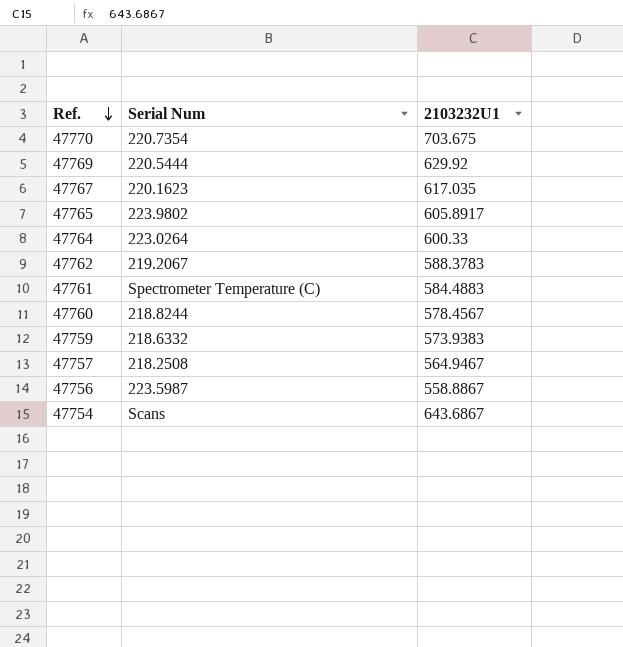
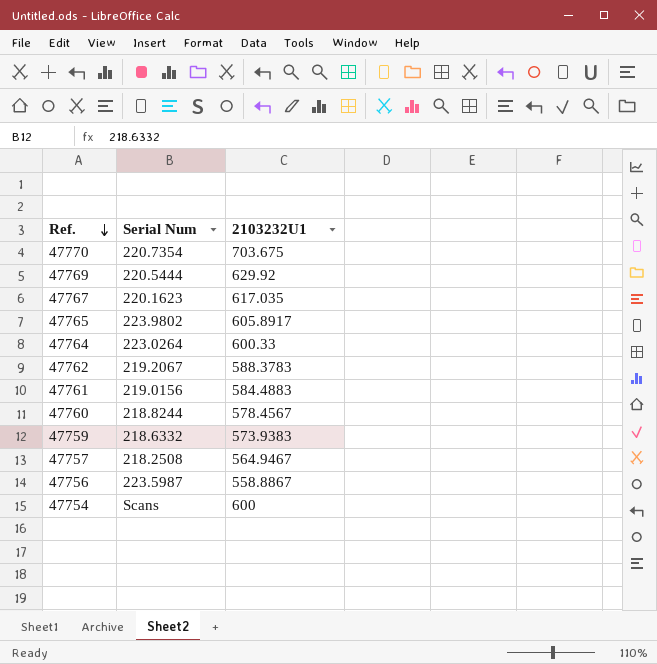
47761 | Serial Num: Spectrometer Temperature (C) -> 219.0156
47754 | 2103232U1: 643.6867 -> 600

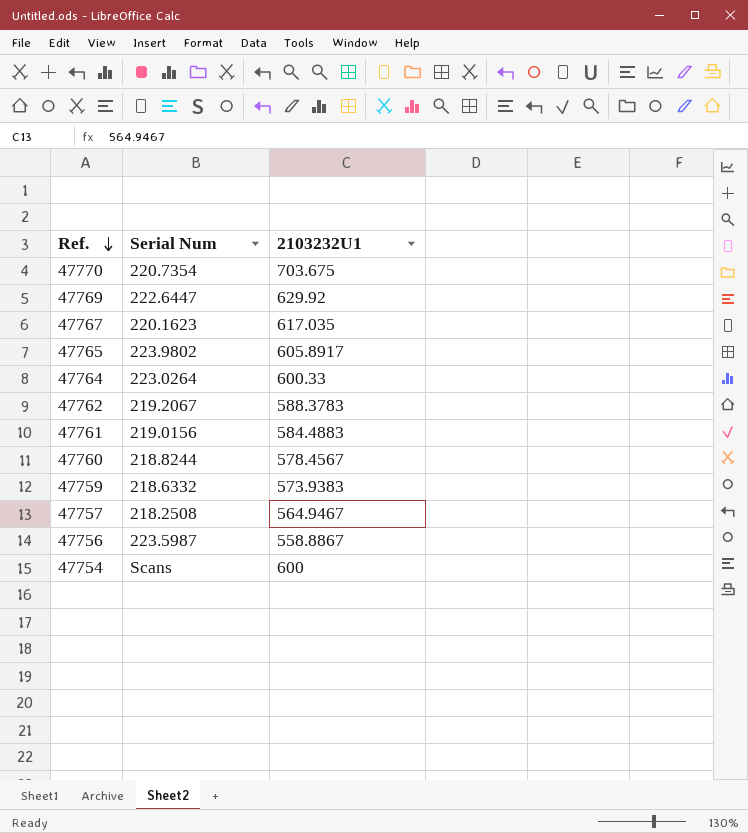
47769 | Serial Num: 220.5444 -> 222.6447

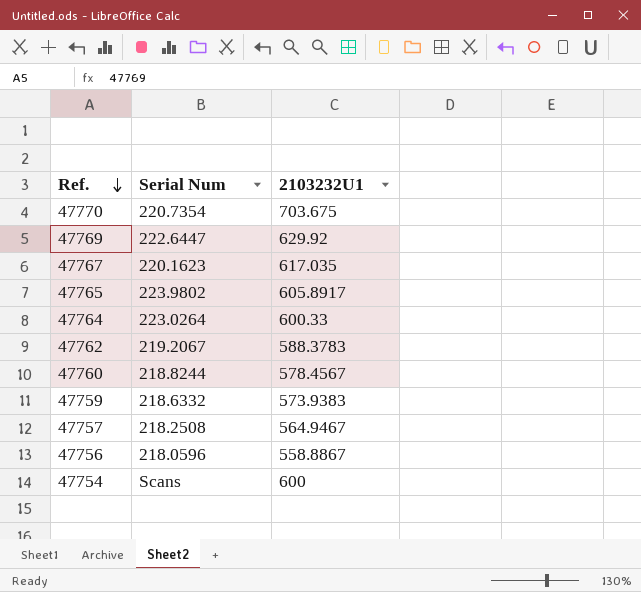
row 47761: 219.0156 | 584.4883 -> none
47756 | Serial Num: 223.5987 -> 218.0596

